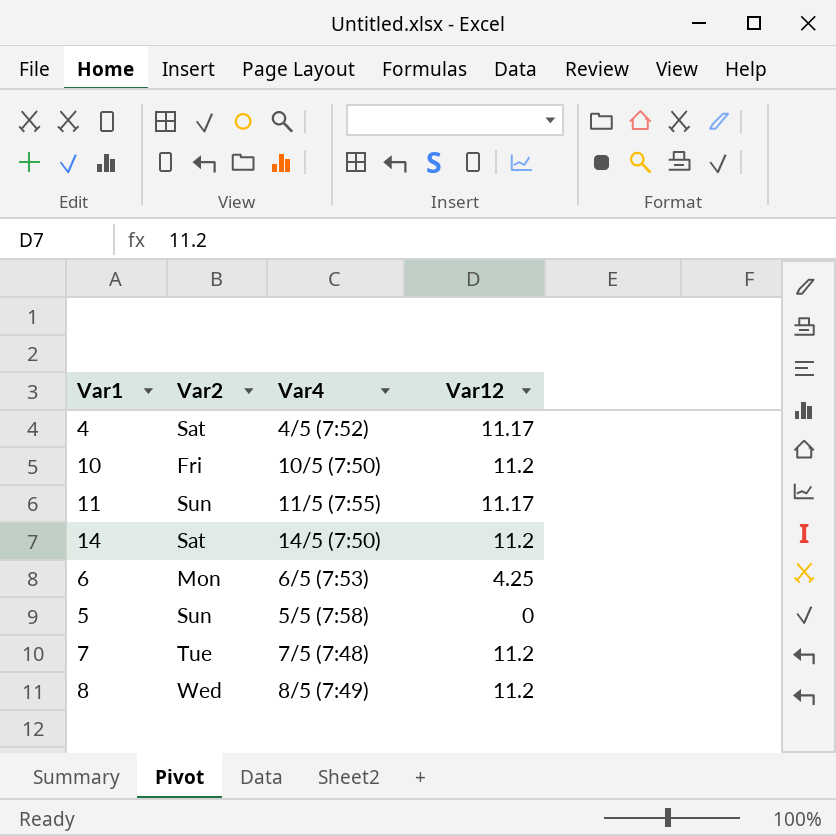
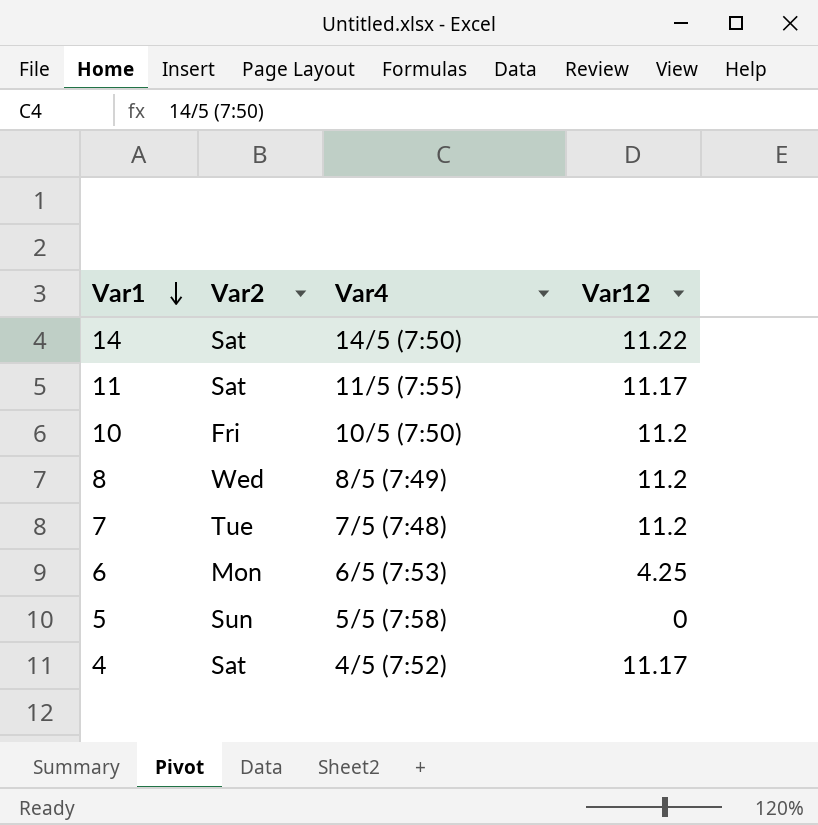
row order: none -> Var1 descending
14 | Var12: 11.2 -> 11.22
11 | Var2: Sun -> Sat

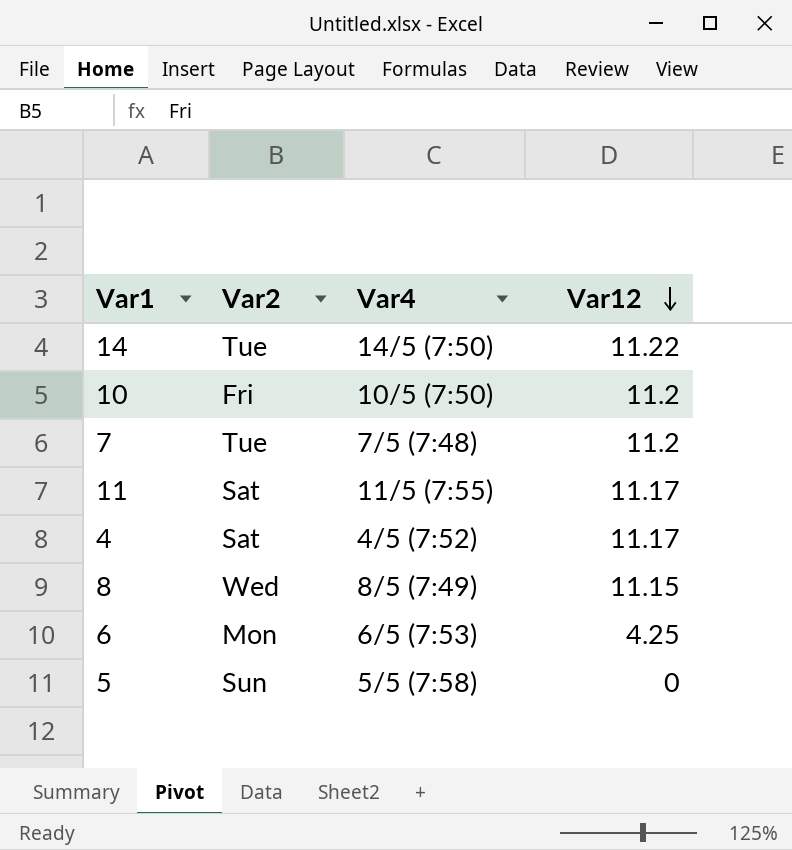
row order: Var1 descending -> Var12 descending
14 | Var2: Sat -> Tue
8 | Var12: 11.2 -> 11.15

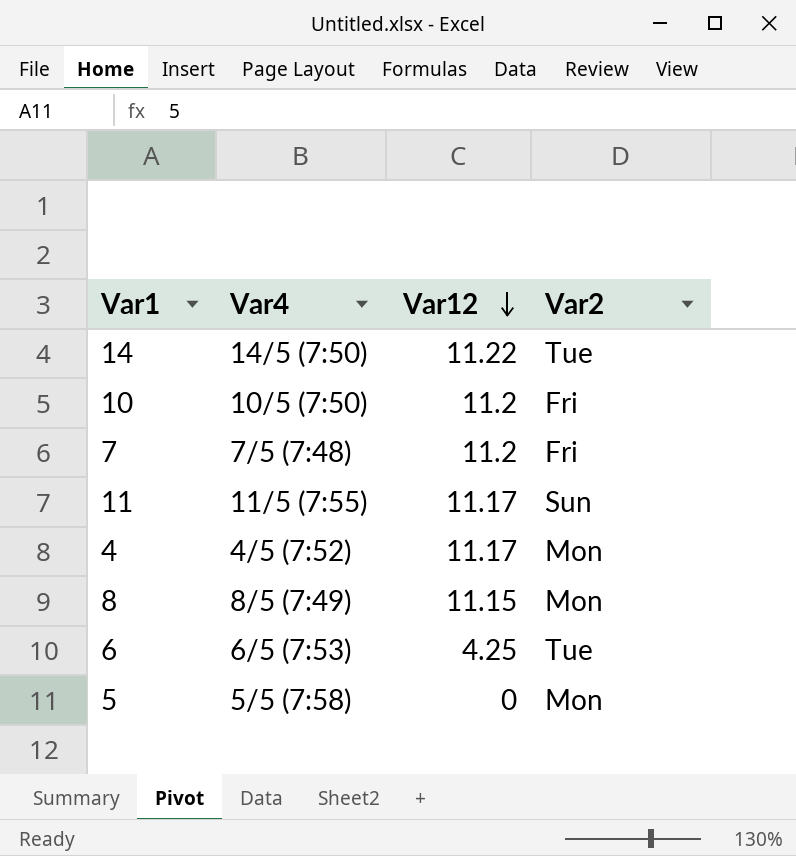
column Var2 | position: 2 -> 4
7 | Var2: Tue -> Fri
11 | Var2: Sat -> Sun
4 | Var2: Sat -> Mon
8 | Var2: Wed -> Mon
6 | Var2: Mon -> Tue
5 | Var2: Sun -> Mon

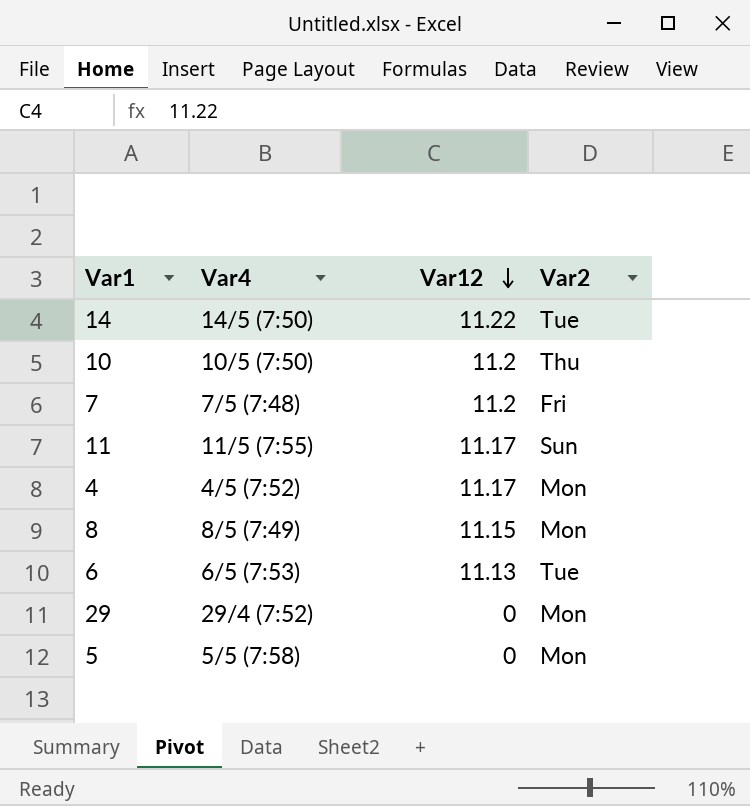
10 | Var2: Fri -> Thu
6 | Var12: 4.25 -> 11.13
row 29: none -> 29/4 (7:52) | 0 | Mon

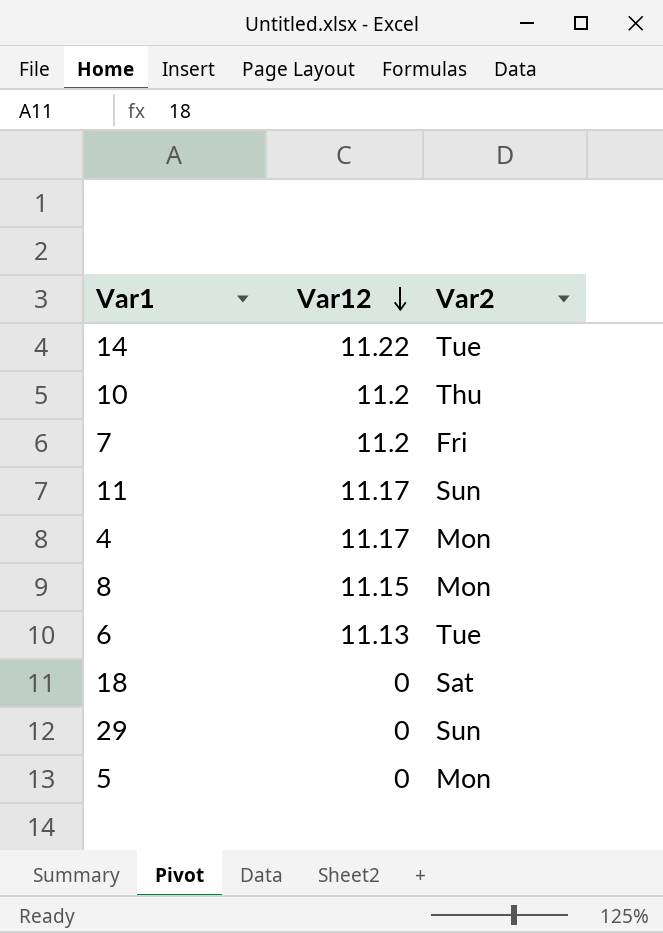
column Var4 | position: 2 -> none
row 18: none -> 0 | Sat
29 | Var2: Mon -> Sun

